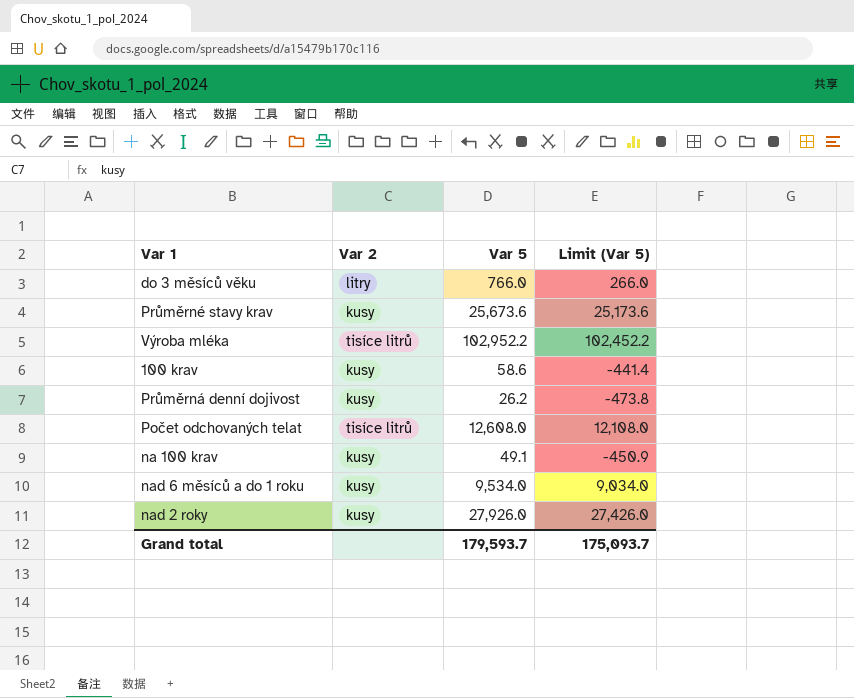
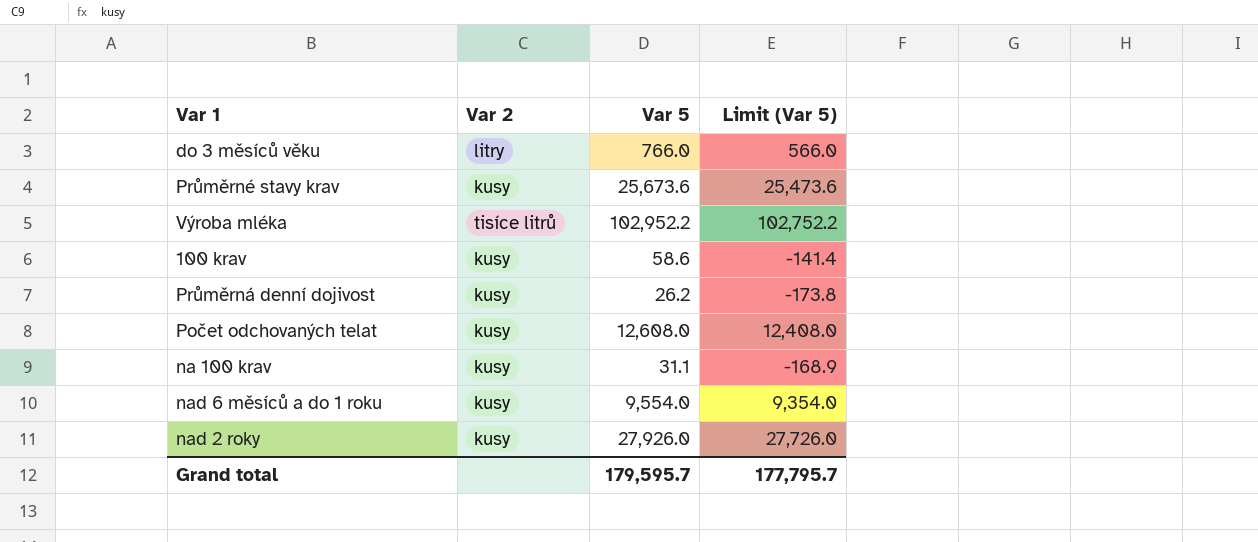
column Limit (Var 5) | formula: [Var 5] - 500 -> [Var 5] - 200
Počet odchovaných telat | Var 2: tisíce litrů -> kusy
na 100 krav | Var 5: 49.1 -> 31.1
nad 6 měsíců a do 1 roku | Var 5: 9,534.0 -> 9,554.0
Grand total | Var 5: 179,593.7 -> 179,595.7
Grand total | Limit (Var 5): 175,093.7 -> 177,795.7

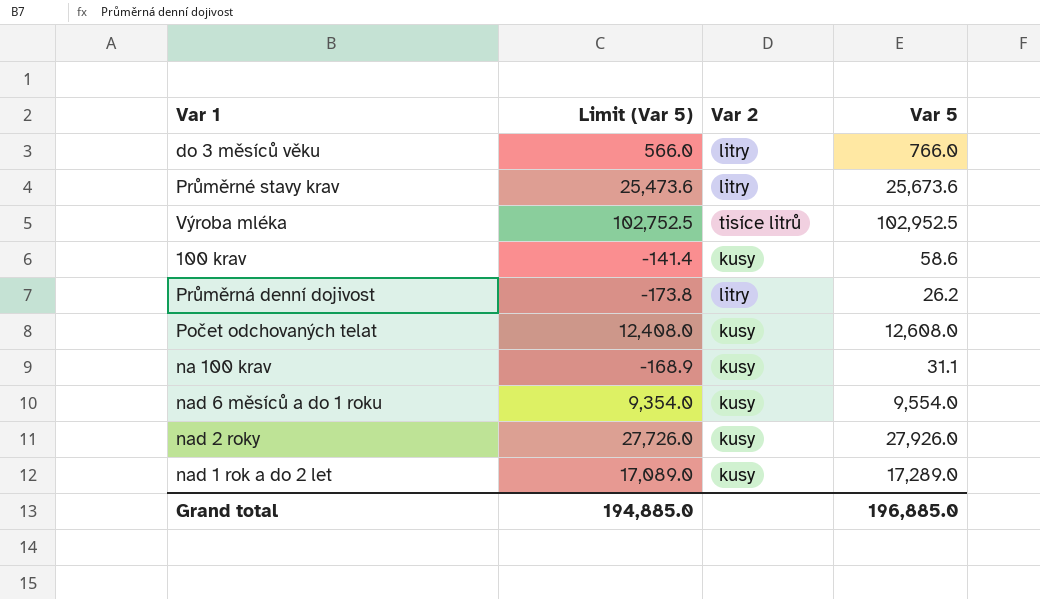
column Limit (Var 5) | position: 4 -> 2
Průměrné stavy krav | Var 2: kusy -> litry
Výroba mléka | Limit (Var 5): 102,752.2 -> 102,752.5
Výroba mléka | Var 5: 102,952.2 -> 102,952.5
Průměrná denní dojivost | Var 2: kusy -> litry
row nad 1 rok a do 2 let: none -> 17,089.0 | kusy | 17,289.0
Grand total | Limit (Var 5): 177,795.7 -> 194,885.0
Grand total | Var 5: 179,595.7 -> 196,885.0

